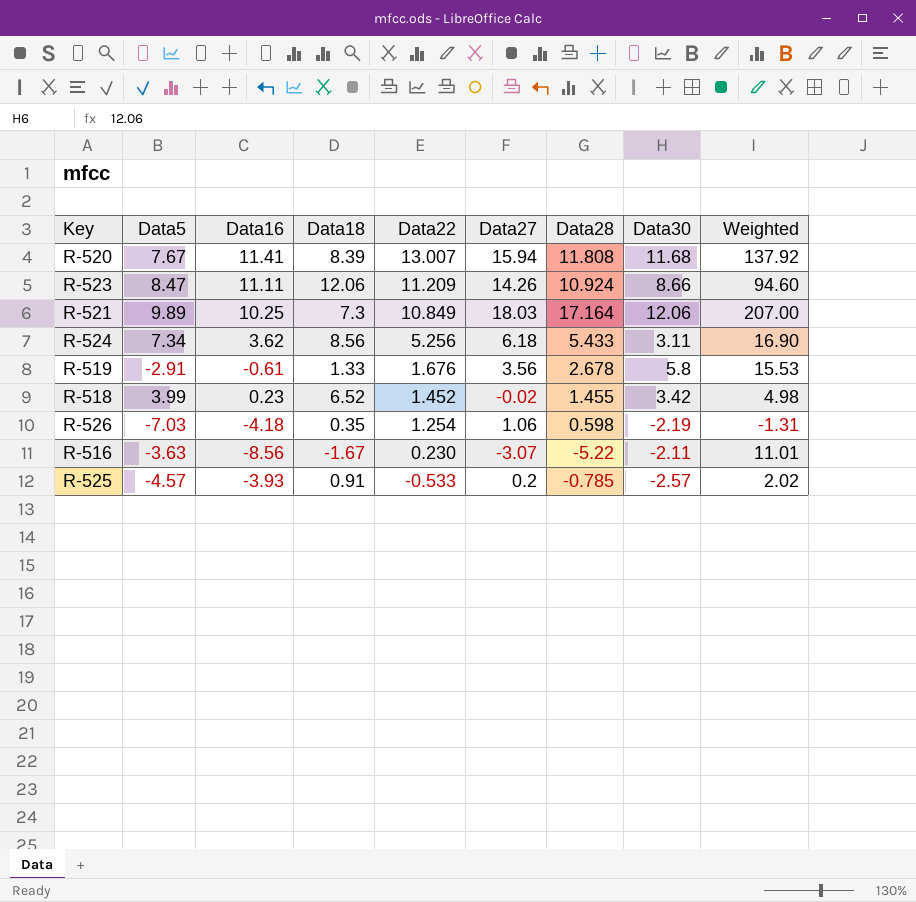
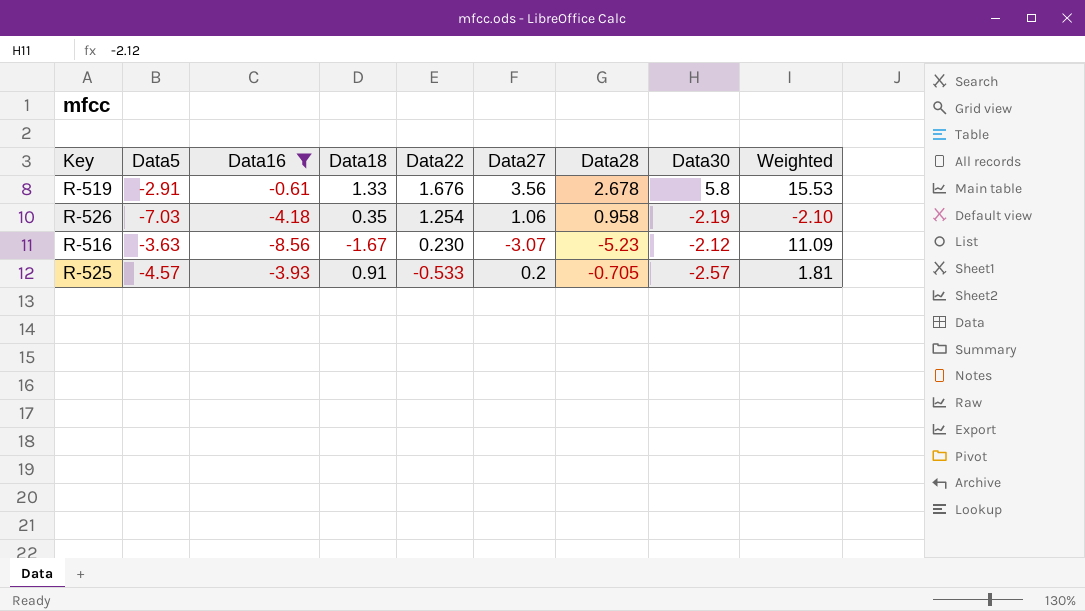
filter: none -> Data16 <= -0.61
R-526 | Data28: 0.598 -> 0.958
R-526 | Weighted: -1.31 -> -2.10
R-516 | Data28: -5.22 -> -5.23
R-516 | Data30: -2.11 -> -2.12
R-516 | Weighted: 11.01 -> 11.09
R-525 | Data28: -0.785 -> -0.705
R-525 | Weighted: 2.02 -> 1.81

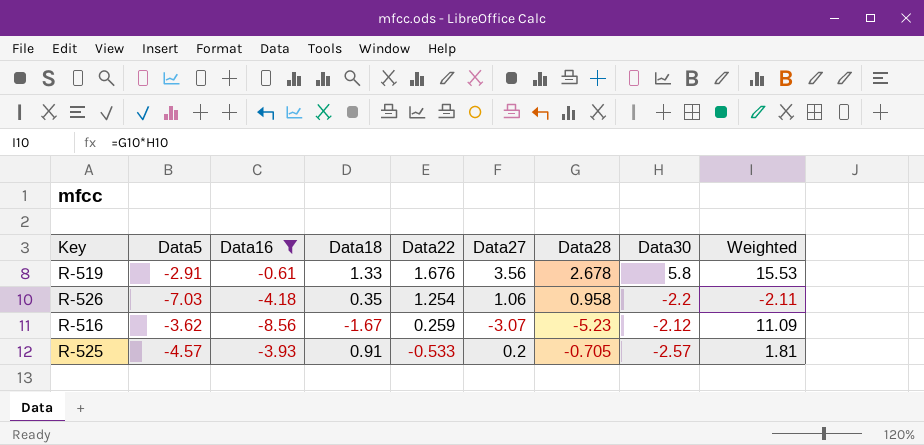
R-526 | Data30: -2.19 -> -2.2
R-526 | Weighted: -2.10 -> -2.11
R-516 | Data5: -3.63 -> -3.62
R-516 | Data22: 0.230 -> 0.259

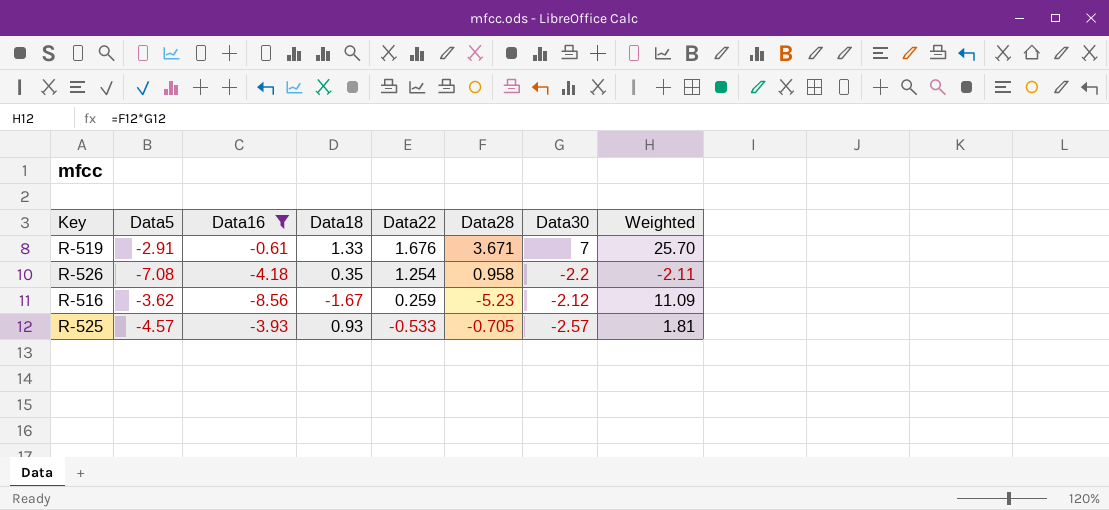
column Data27 | position: 6 -> none
R-519 | Data28: 2.678 -> 3.671
R-519 | Data30: 5.8 -> 7
R-519 | Weighted: 15.53 -> 25.70
R-526 | Data5: -7.03 -> -7.08
R-525 | Data18: 0.91 -> 0.93

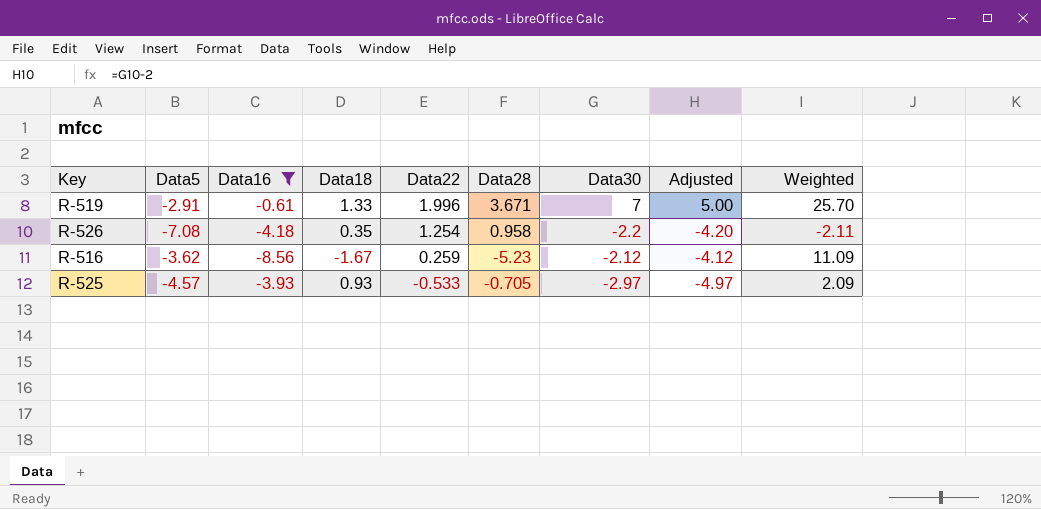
column Adjusted | formula: none -> [Data30] - 2
R-519 | Data22: 1.676 -> 1.996
R-525 | Data30: -2.57 -> -2.97
R-525 | Weighted: 1.81 -> 2.09

